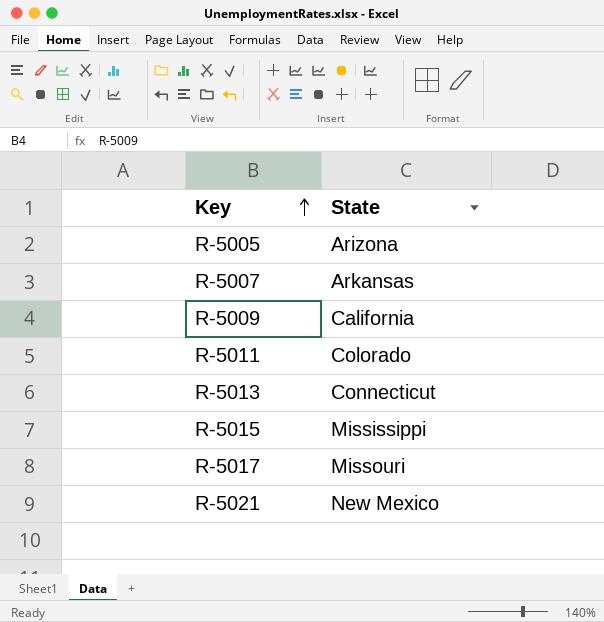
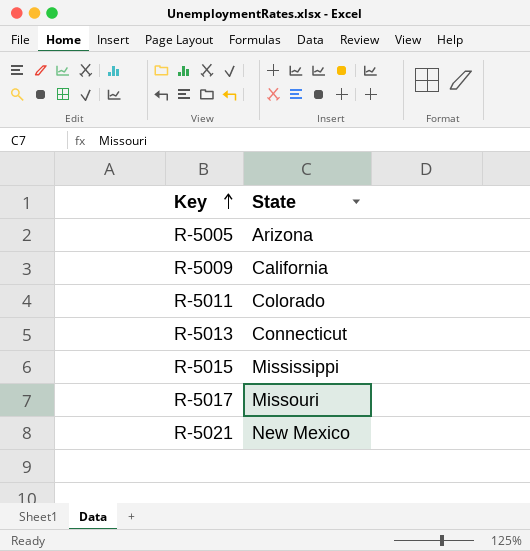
row R-5007: Arkansas -> none

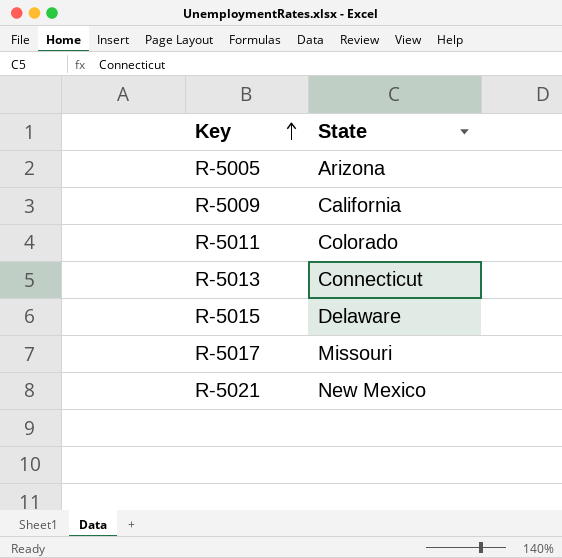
R-5015 | State: Mississippi -> Delaware

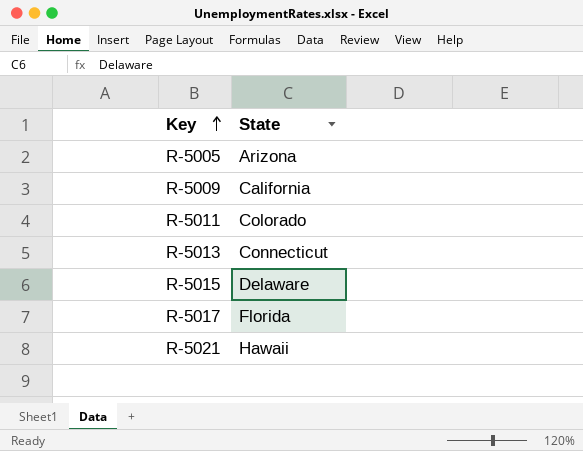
R-5017 | State: Missouri -> Florida
R-5021 | State: New Mexico -> Hawaii

